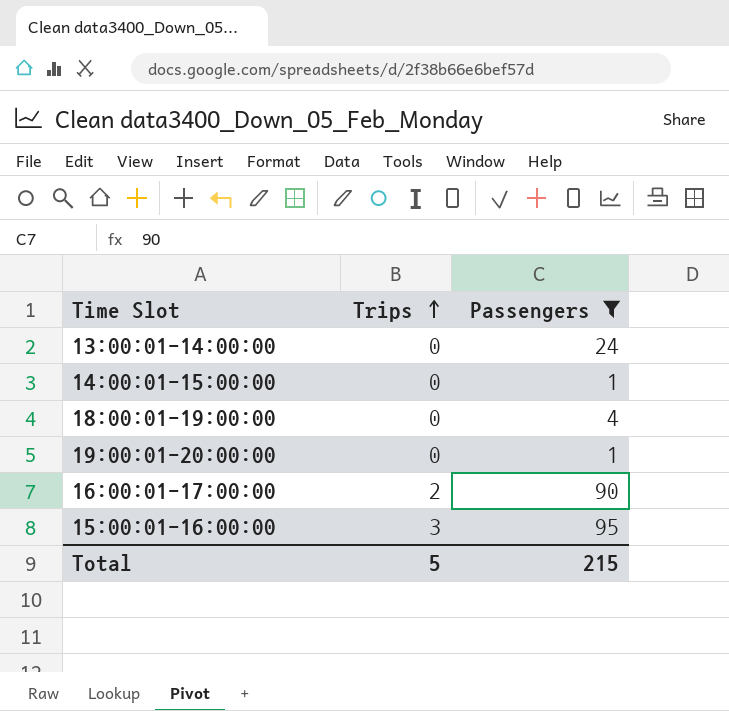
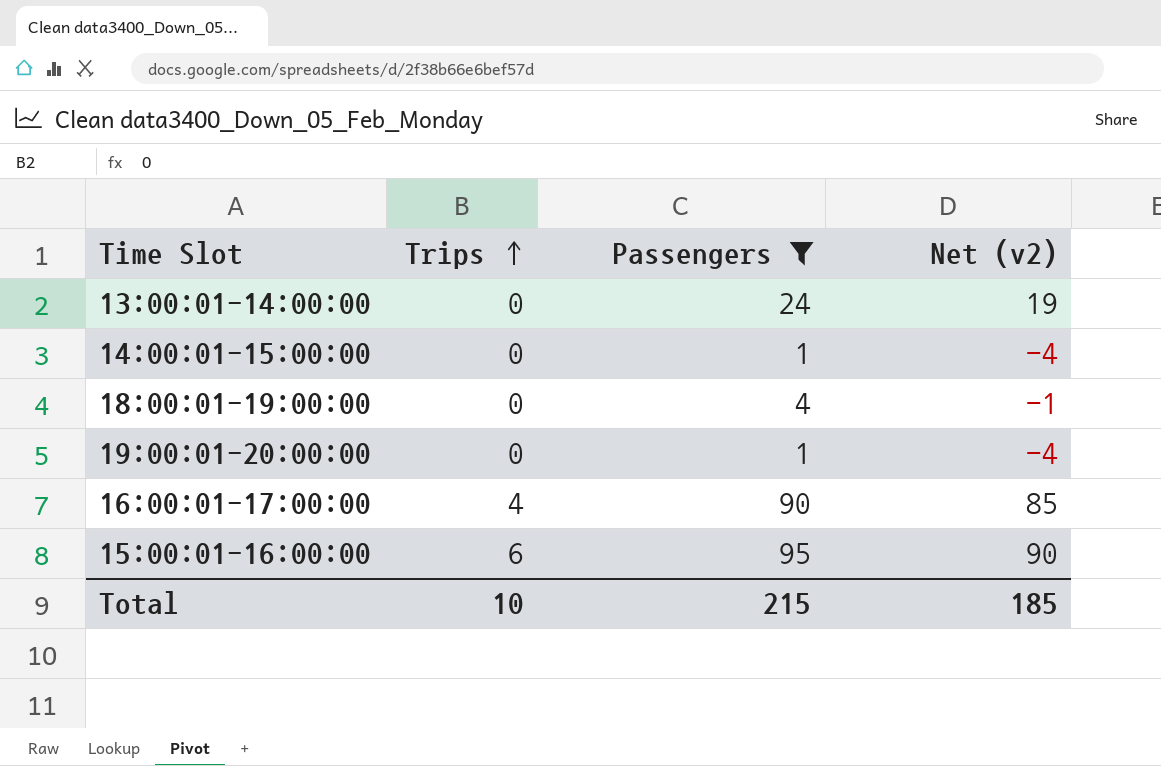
column Net (v2) | formula: none -> [Passengers] - 5
16:00:01-17:00:00 | Trips: 2 -> 4
15:00:01-16:00:00 | Trips: 3 -> 6
Total | Trips: 5 -> 10

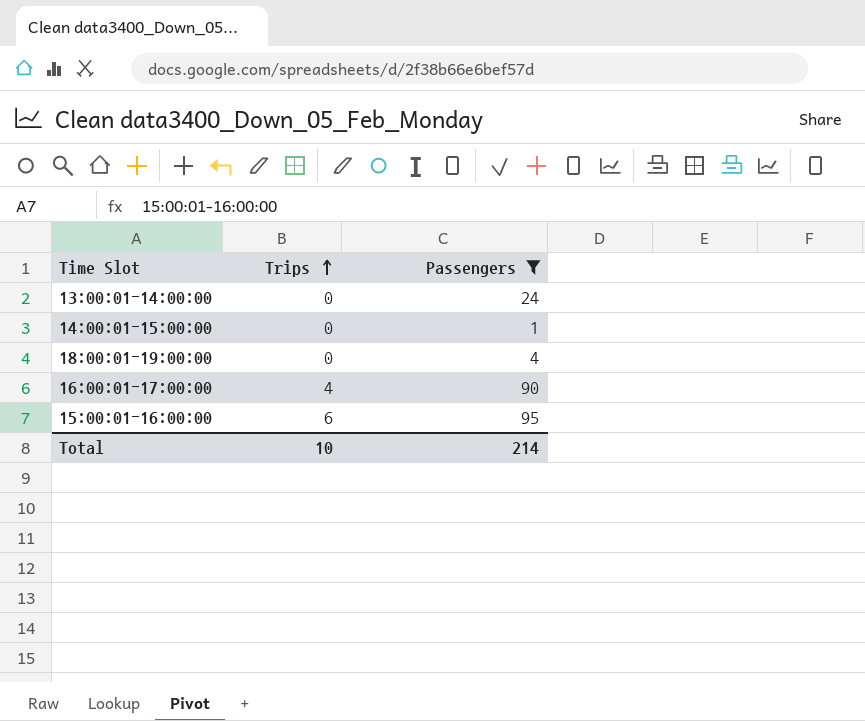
column Net (v2) | formula: [Passengers] - 5 -> none
row 19:00:01-20:00:00: 0 | 1 | -4 -> none
Total | Passengers: 215 -> 214

